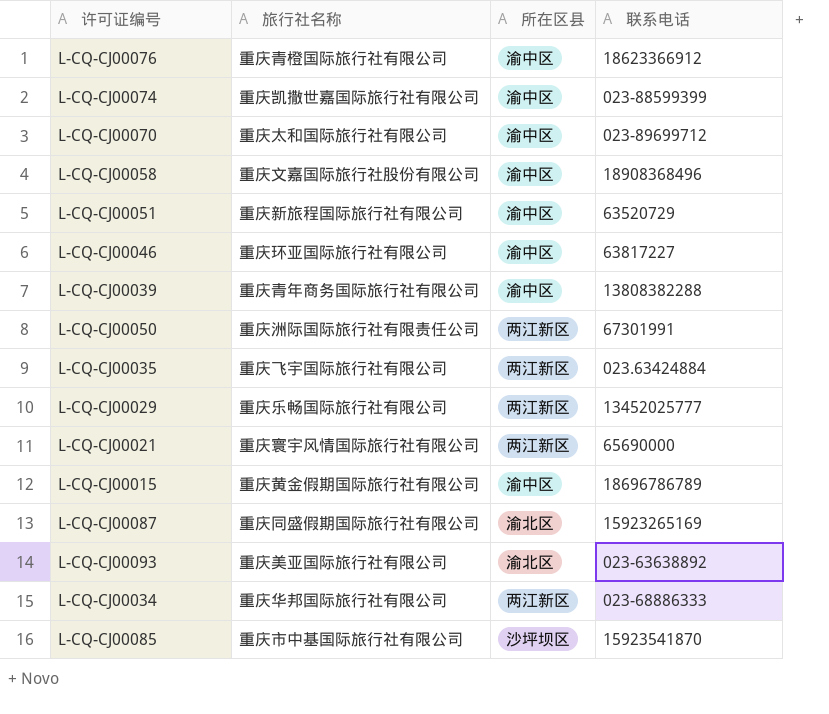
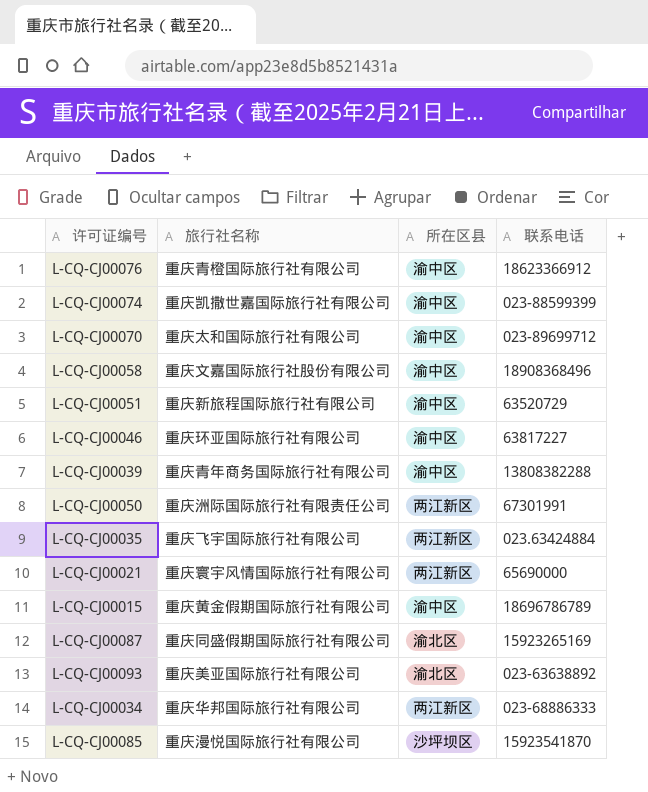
row L-CQ-CJ00029: 重庆乐畅国际旅行社有限公司 | 两江新区 | 13452025777 -> none
L-CQ-CJ00085 | 旅行社名称: 重庆市中基国际旅行社有限公司 -> 重庆漫悦国际旅行社有限公司

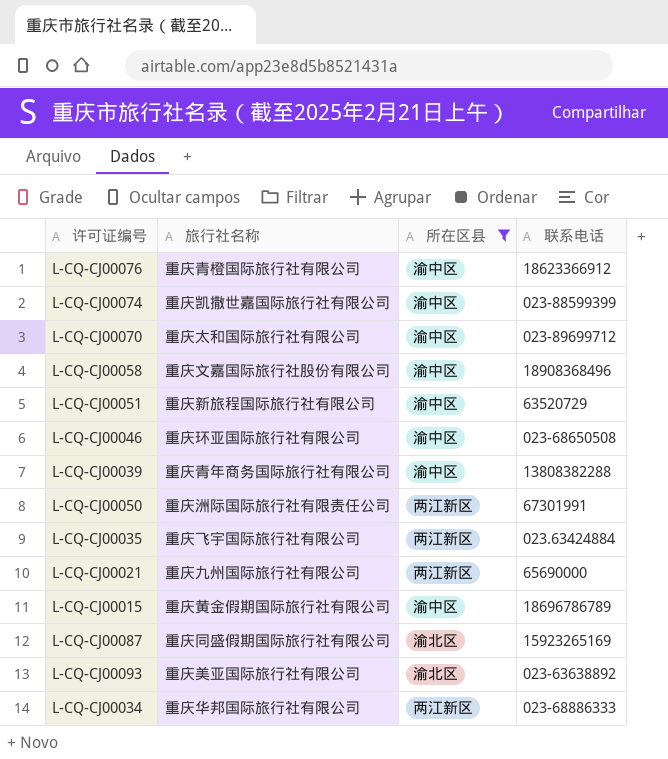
filter: none -> 所在区县 != 沙坪坝区
L-CQ-CJ00046 | 联系电话: 63817227 -> 023-68650508
L-CQ-CJ00021 | 旅行社名称: 重庆寰宇风情国际旅行社有限公司 -> 重庆九州国际旅行社有限公司

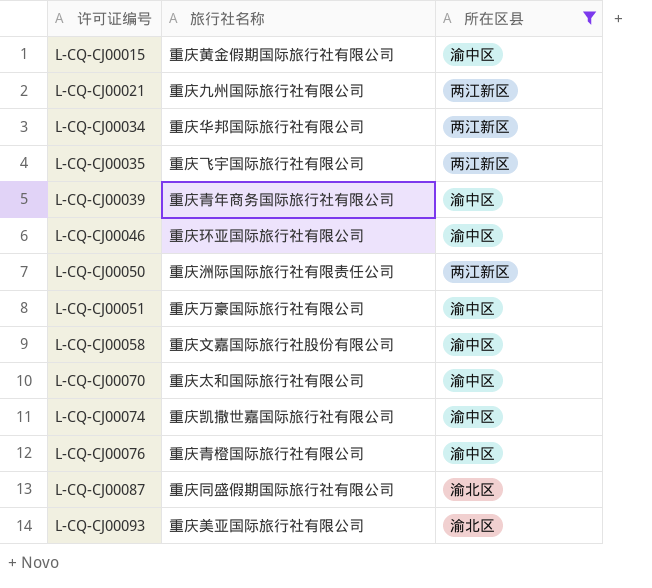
row order: none -> 许可证编号 ascending
column 联系电话 | position: 4 -> none
L-CQ-CJ00051 | 旅行社名称: 重庆新旅程国际旅行社有限公司 -> 重庆万豪国际旅行社有限公司

